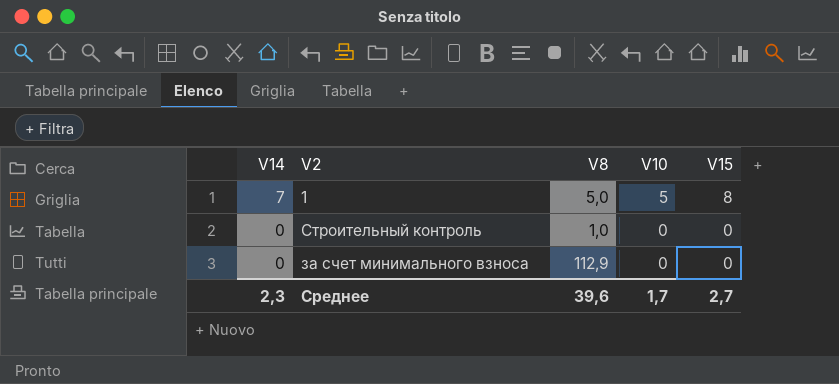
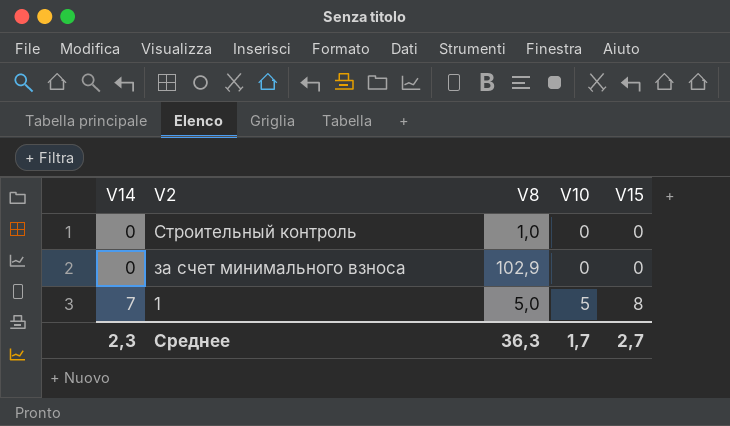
row order: V14 descending -> V14 ascending
за счет минимального взноса | V8: 112,9 -> 102,9
Среднее | V8: 39,6 -> 36,3

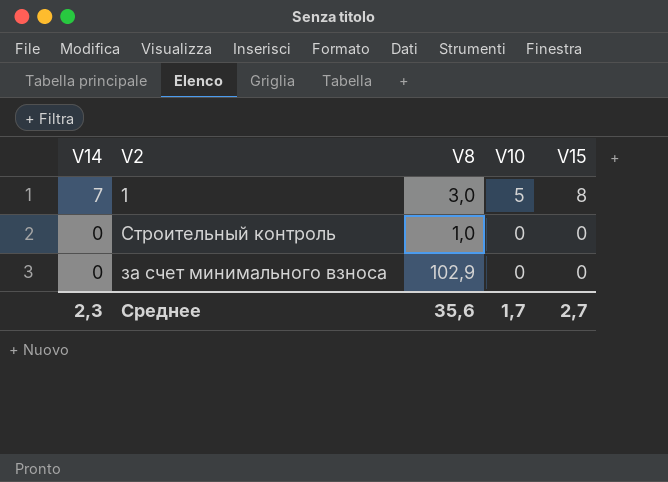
row order: V14 ascending -> V14 descending
1 | V8: 5,0 -> 3,0
Среднее | V8: 36,3 -> 35,6

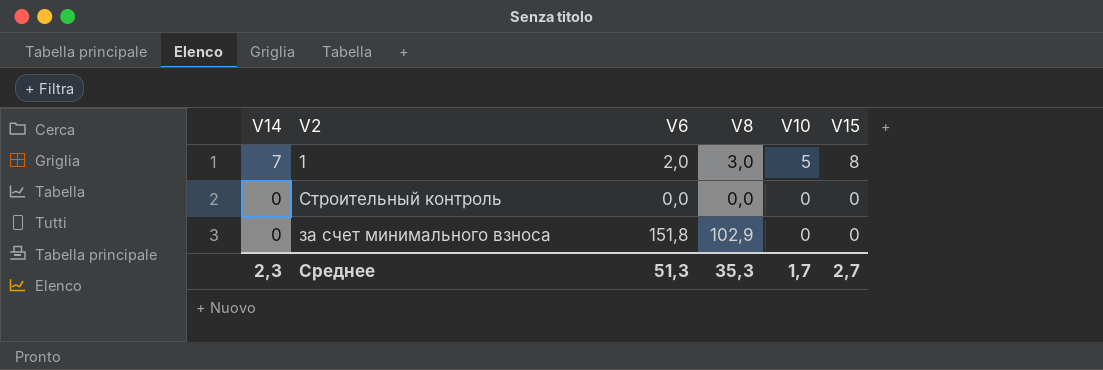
column V6 | position: none -> 3
Строительный контроль | V8: 1,0 -> 0,0
Среднее | V8: 35,6 -> 35,3

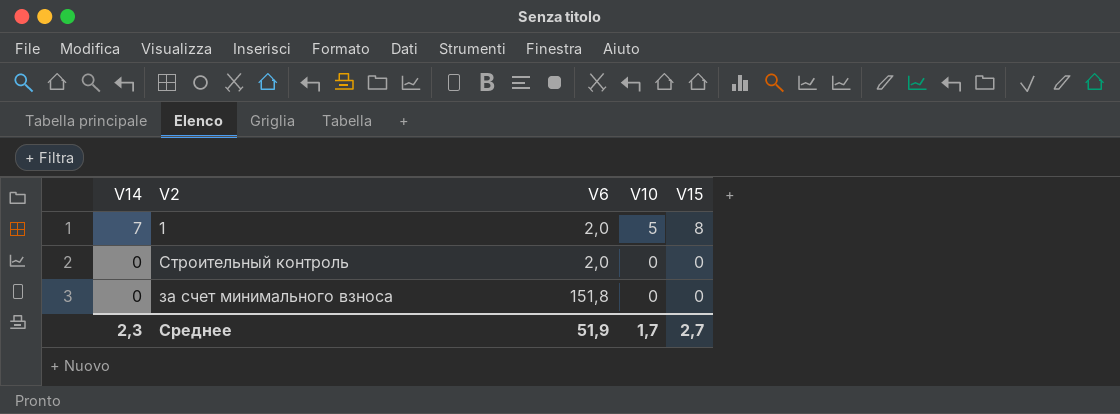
column V8 | position: 4 -> none
Строительный контроль | V6: 0,0 -> 2,0
Среднее | V6: 51,3 -> 51,9

